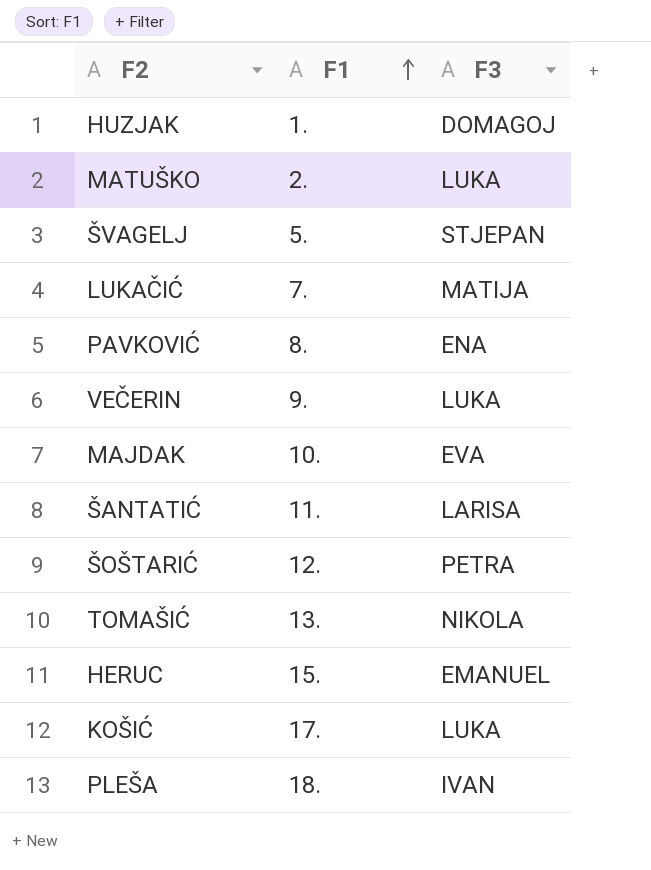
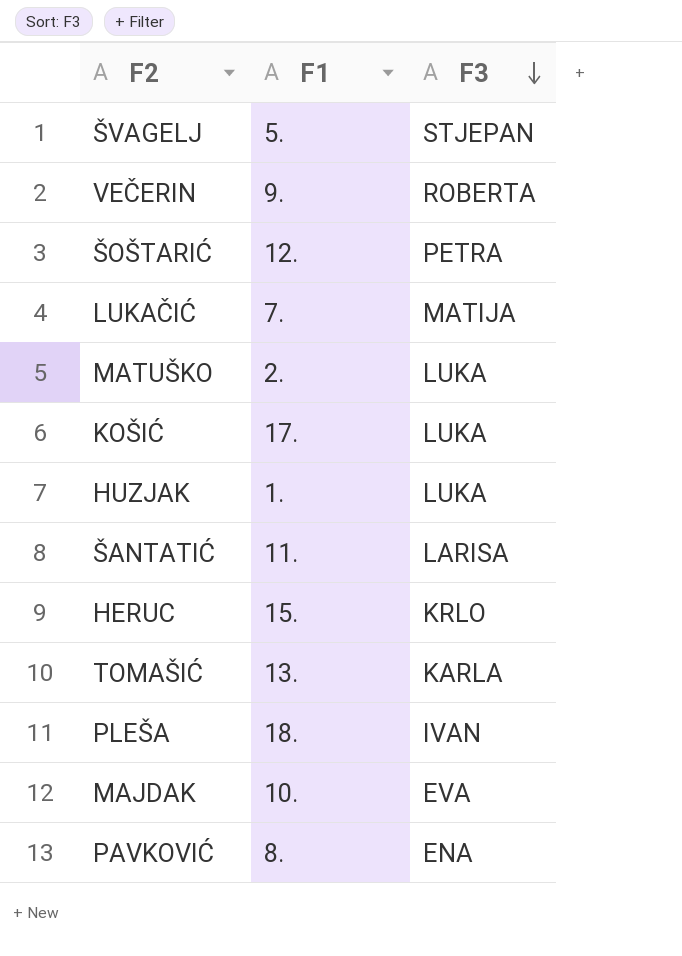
row order: F1 ascending -> F3 descending
VEČERIN | F3: LUKA -> ROBERTA
HUZJAK | F3: DOMAGOJ -> LUKA
HERUC | F3: EMANUEL -> KRLO
TOMAŠIĆ | F3: NIKOLA -> KARLA

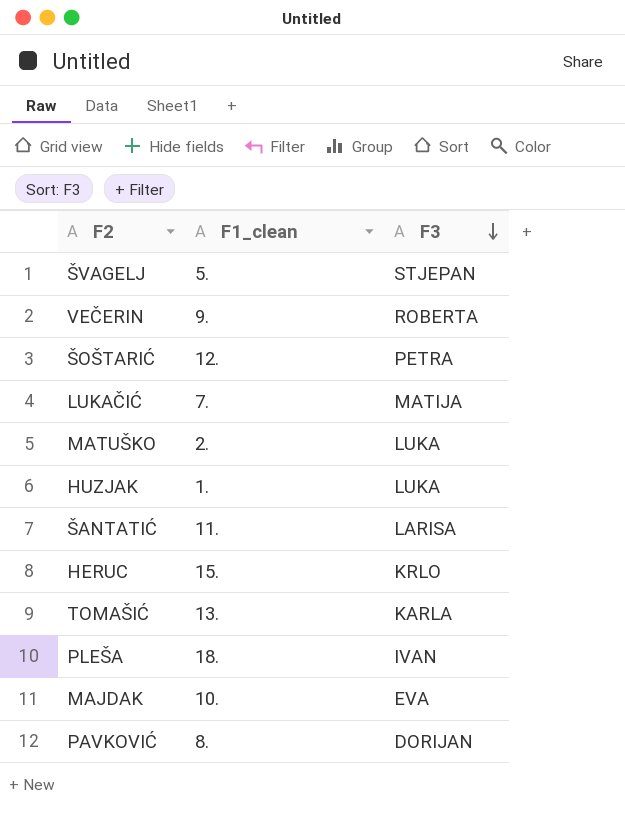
column name: F1 -> F1_clean
row KOŠIĆ: 17. | LUKA -> none
PAVKOVIĆ | F3: ENA -> DORIJAN

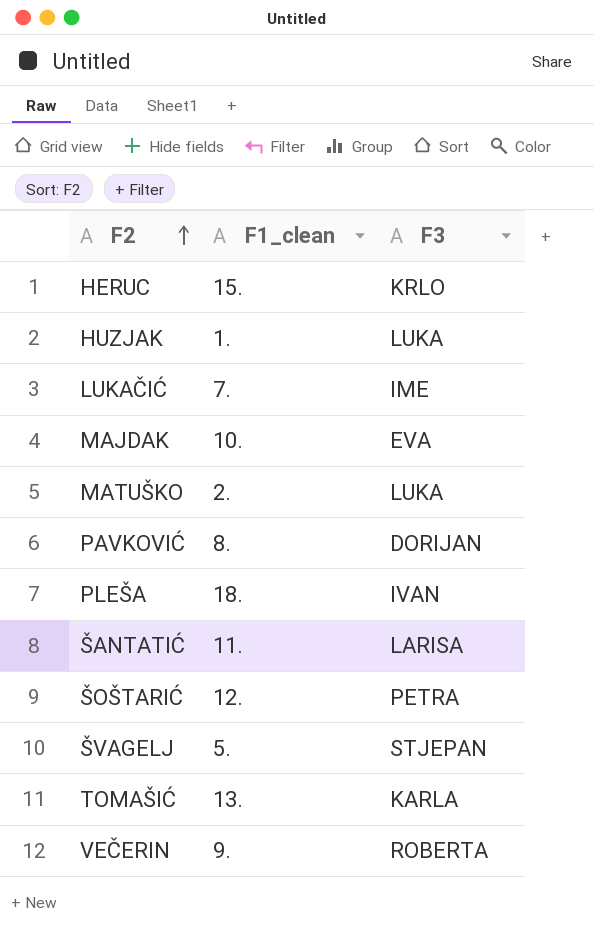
row order: F3 descending -> F2 ascending
LUKAČIĆ | F3: MATIJA -> IME

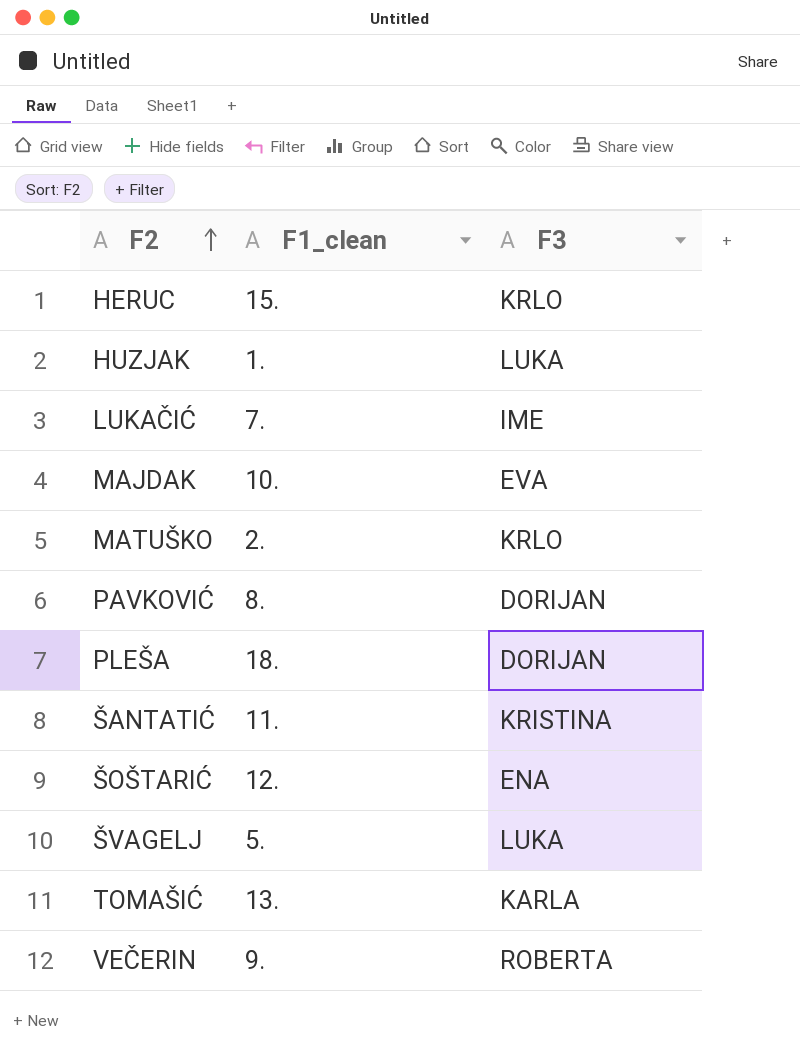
MATUŠKO | F3: LUKA -> KRLO
PLEŠA | F3: IVAN -> DORIJAN
ŠANTATIĆ | F3: LARISA -> KRISTINA
ŠOŠTARIĆ | F3: PETRA -> ENA
ŠVAGELJ | F3: STJEPAN -> LUKA

